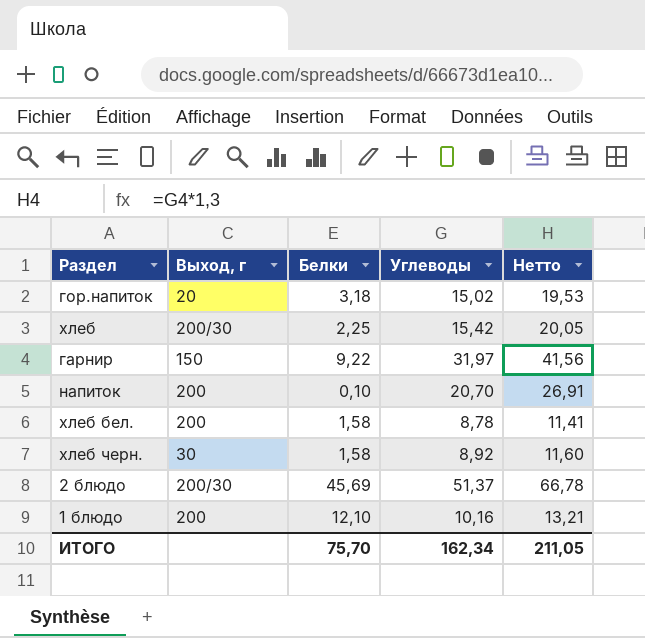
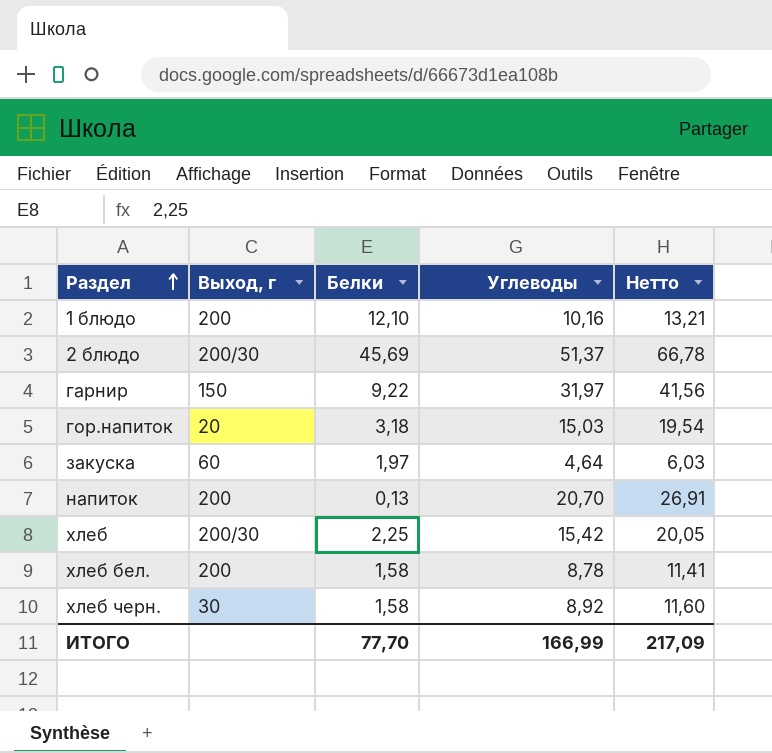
row order: none -> Раздел ascending
гор.напиток | Углеводы: 15,02 -> 15,03
гор.напиток | Нетто: 19,53 -> 19,54
row закуска: none -> 60 | 1,97 | 4,64 | 6,03
напиток | Белки: 0,10 -> 0,13
ИТОГО | Белки: 75,70 -> 77,70
ИТОГО | Углеводы: 162,34 -> 166,99
ИТОГО | Нетто: 211,05 -> 217,09

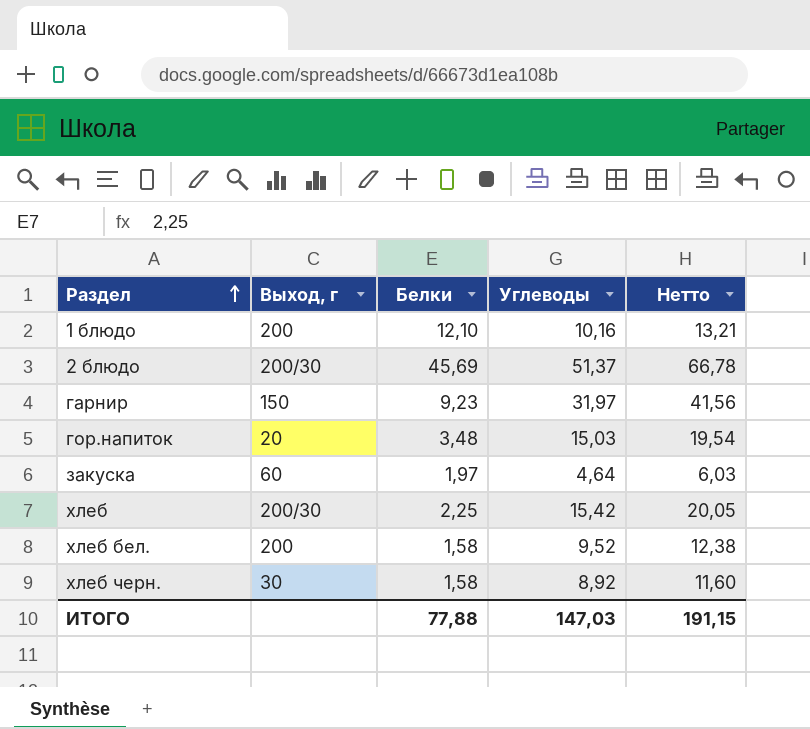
row напиток: 200 | 0,13 | 20,70 | 26,91 -> none
гарнир | Белки: 9,22 -> 9,23
гор.напиток | Белки: 3,18 -> 3,48
хлеб бел. | Углеводы: 8,78 -> 9,52
хлеб бел. | Нетто: 11,41 -> 12,38
ИТОГО | Белки: 77,70 -> 77,88
ИТОГО | Углеводы: 166,99 -> 147,03
ИТОГО | Нетто: 217,09 -> 191,15

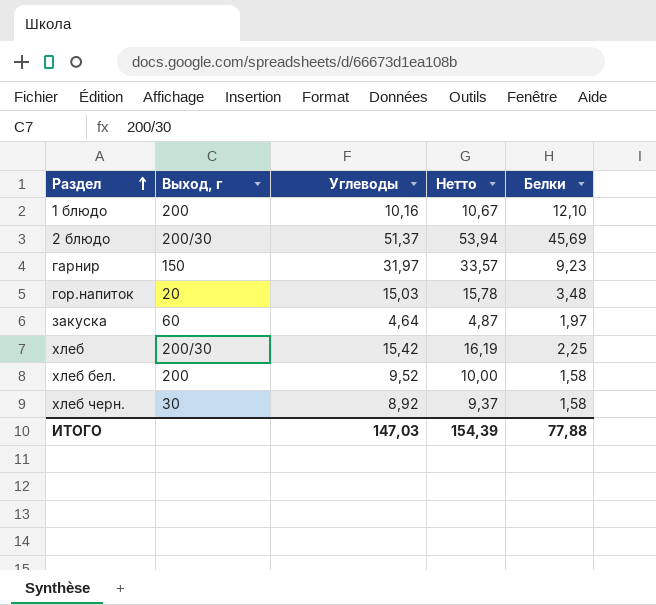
column Нетто | formula: [Углеводы] * 1,3 -> [Углеводы] * 1,05
column Белки | position: 3 -> 5
ИТОГО | Нетто: 191,15 -> 154,39

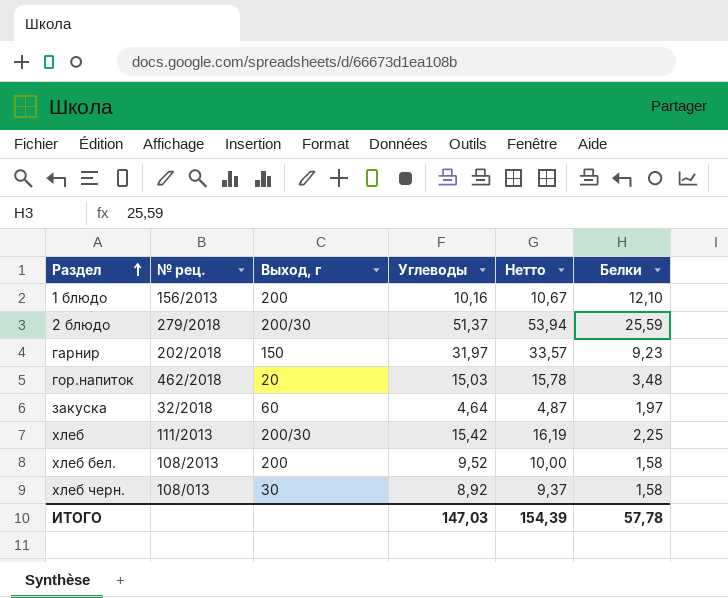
column № рец. | position: none -> 2
2 блюдо | Белки: 45,69 -> 25,59
ИТОГО | Белки: 77,88 -> 57,78

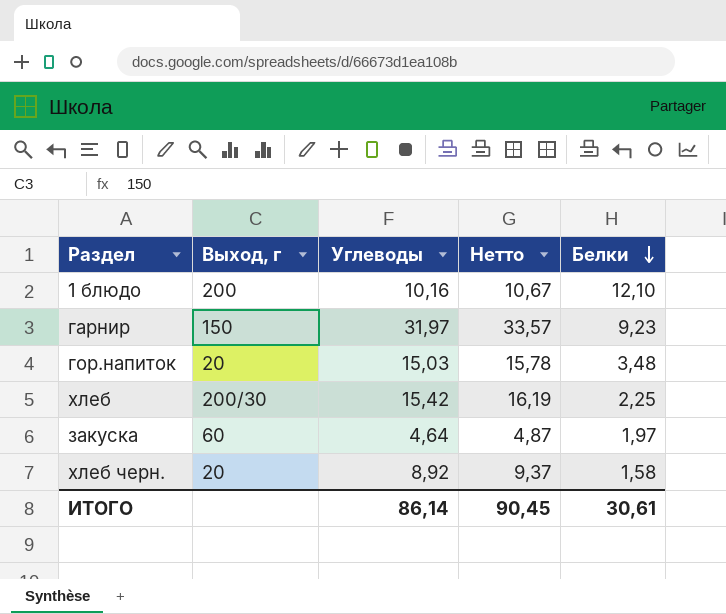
row order: Раздел ascending -> Белки descending
column № рец. | position: 2 -> none
row 2 блюдо: 279/2018 | 200/30 | 51,37 | 53,94 | 25,59 -> none
row хлеб бел.: 108/2013 | 200 | 9,52 | 10,00 | 1,58 -> none
хлеб черн. | Выход, г: 30 -> 20
ИТОГО | Углеводы: 147,03 -> 86,14
ИТОГО | Нетто: 154,39 -> 90,45
ИТОГО | Белки: 57,78 -> 30,61

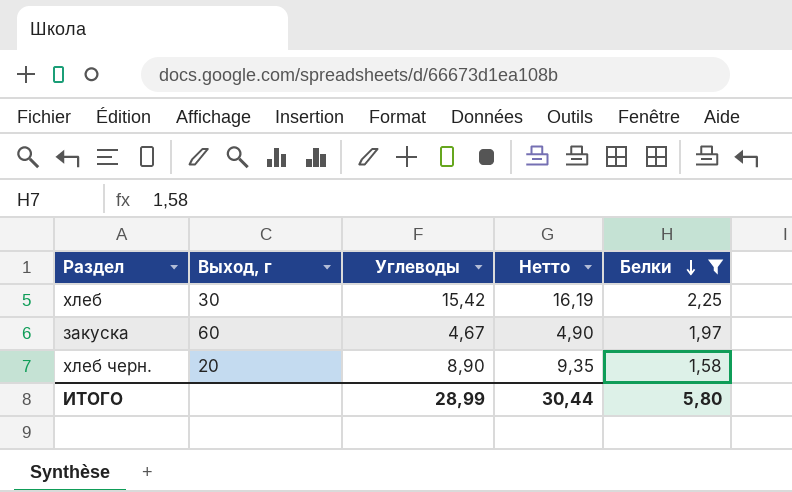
filter: none -> Белки <= 2,25
хлеб | Выход, г: 200/30 -> 30
закуска | Углеводы: 4,64 -> 4,67
закуска | Нетто: 4,87 -> 4,90
хлеб черн. | Углеводы: 8,92 -> 8,90
хлеб черн. | Нетто: 9,37 -> 9,35
ИТОГО | Углеводы: 86,14 -> 28,99
ИТОГО | Нетто: 90,45 -> 30,44
ИТОГО | Белки: 30,61 -> 5,80

